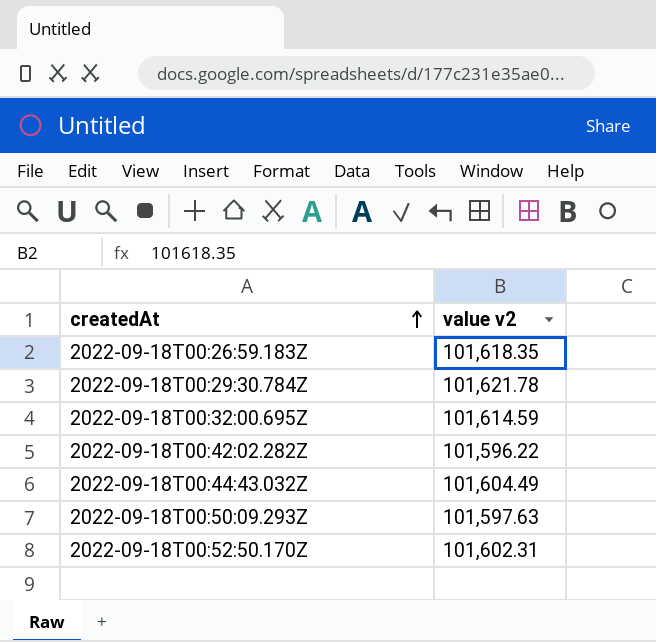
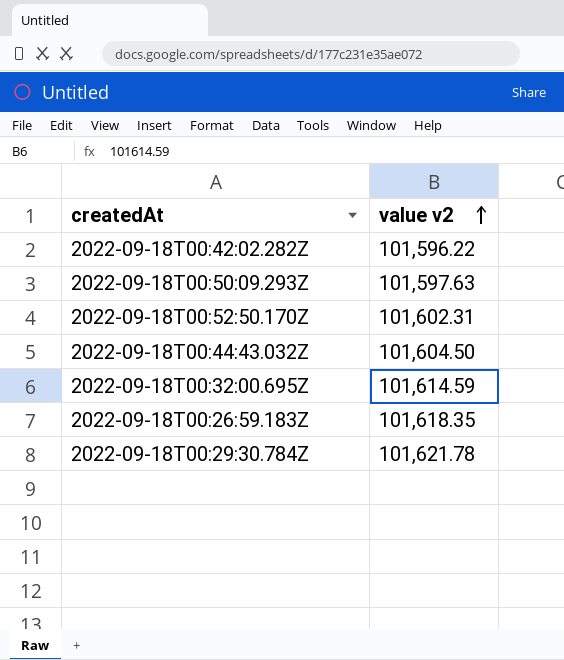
row order: createdAt ascending -> value v2 ascending
2022-09-18T00:44:43.032Z | value v2: 101,604.49 -> 101,604.50

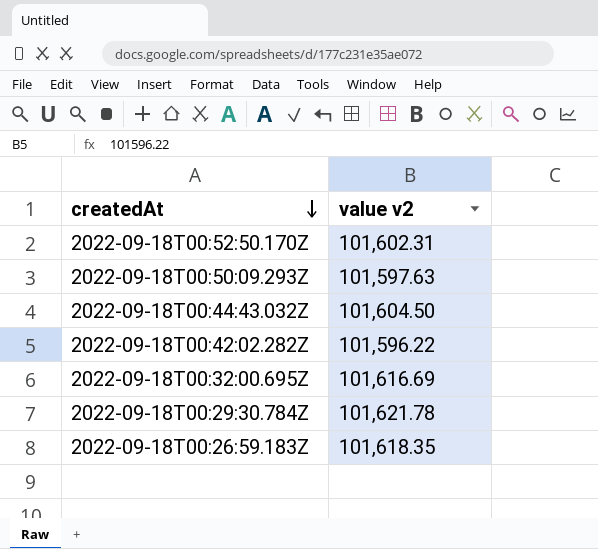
row order: value v2 ascending -> createdAt descending
2022-09-18T00:32:00.695Z | value v2: 101,614.59 -> 101,616.69

